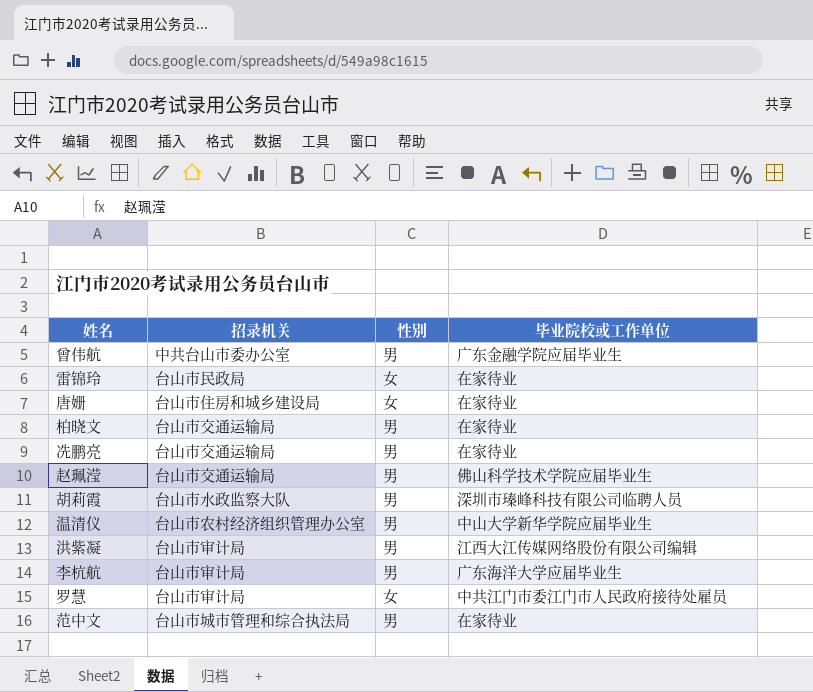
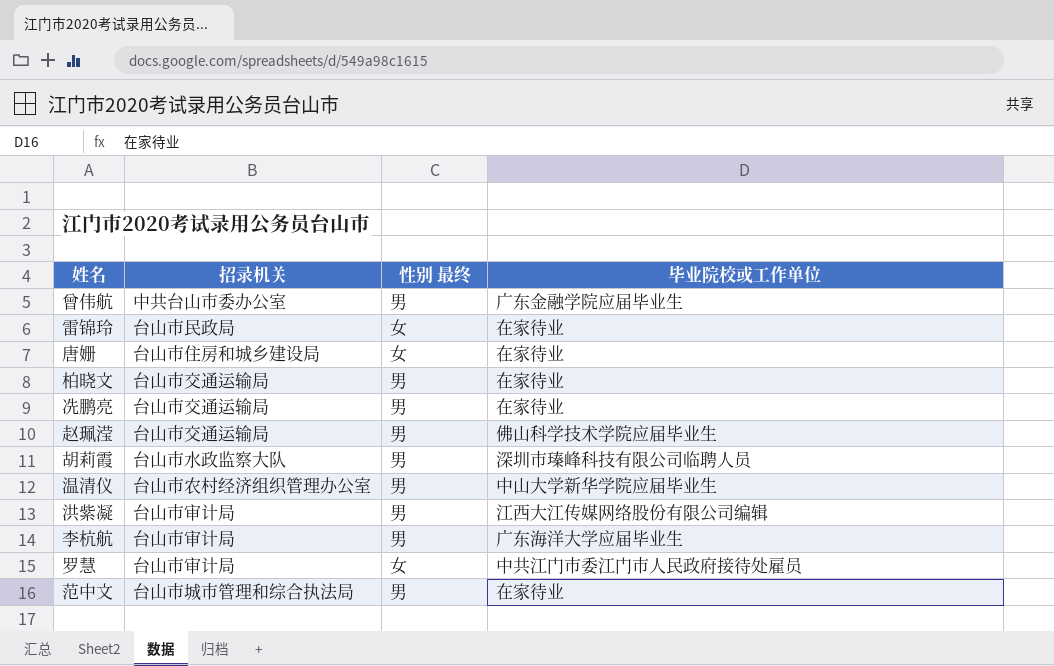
column name: 性别 -> 性别 最终

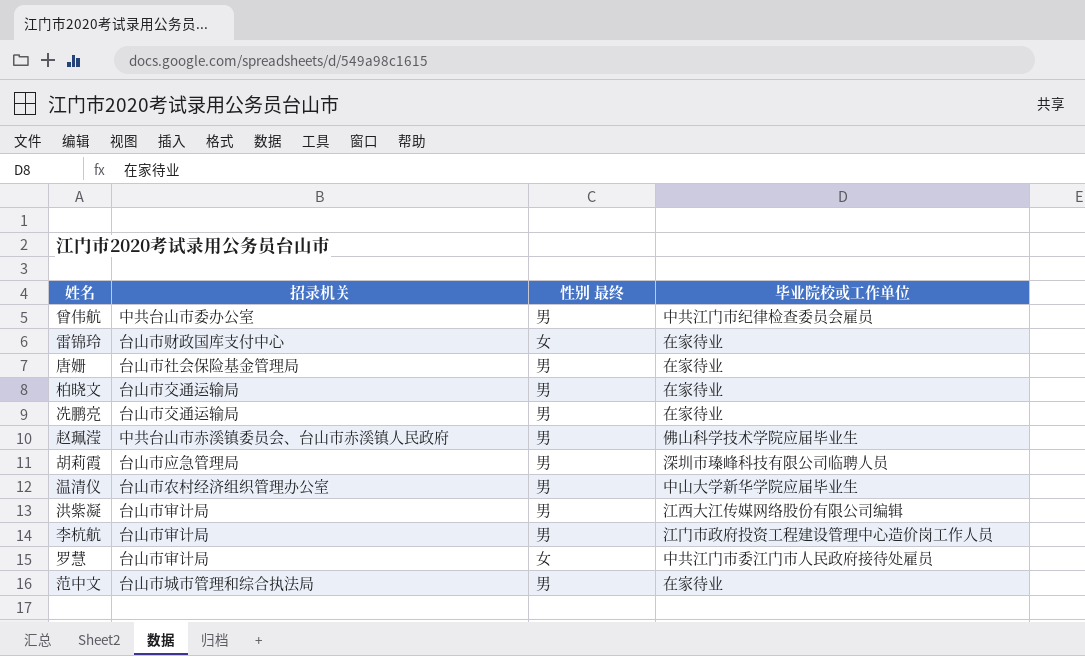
曾伟航 | 毕业院校或工作单位: 广东金融学院应届毕业生 -> 中共江门市纪律检查委员会雇员
雷锦玲 | 招录机关: 台山市民政局 -> 台山市财政国库支付中心
唐姗 | 招录机关: 台山市住房和城乡建设局 -> 台山市社会保险基金管理局
唐姗 | 性别 最终: 女 -> 男
赵珮滢 | 招录机关: 台山市交通运输局 -> 中共台山市赤溪镇委员会、台山市赤溪镇人民政府
胡莉霞 | 招录机关: 台山市水政监察大队 -> 台山市应急管理局
李杭航 | 毕业院校或工作单位: 广东海洋大学应届毕业生 -> 江门市政府投资工程建设管理中心造价岗工作人员

